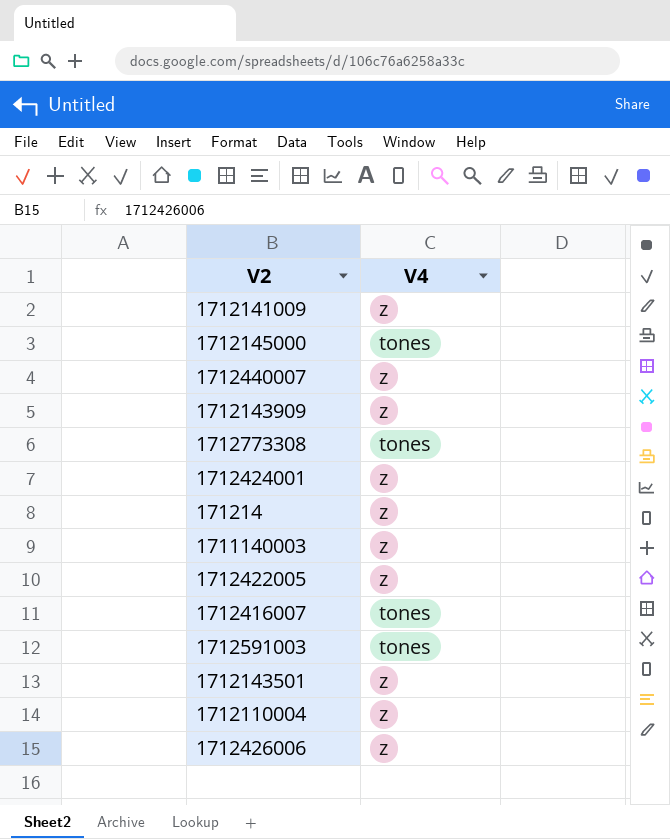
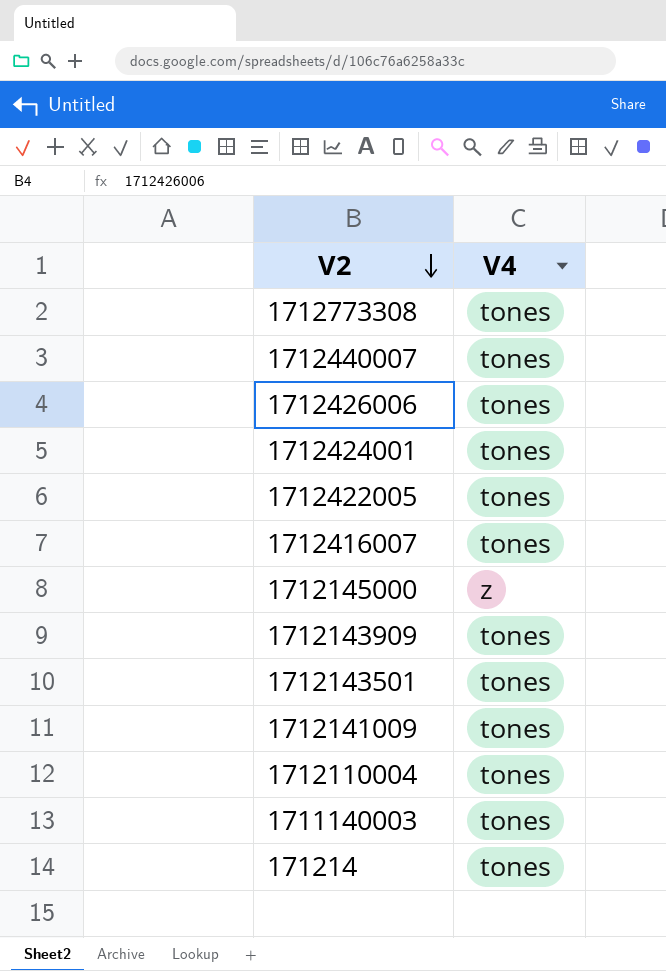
row order: none -> V2 descending
row 1712591003: tones -> none
1712440007 | V4: z -> tones
1712426006 | V4: z -> tones
1712424001 | V4: z -> tones
1712422005 | V4: z -> tones
1712145000 | V4: tones -> z
1712143909 | V4: z -> tones
1712143501 | V4: z -> tones
1712141009 | V4: z -> tones
1712110004 | V4: z -> tones
1711140003 | V4: z -> tones
171214 | V4: z -> tones

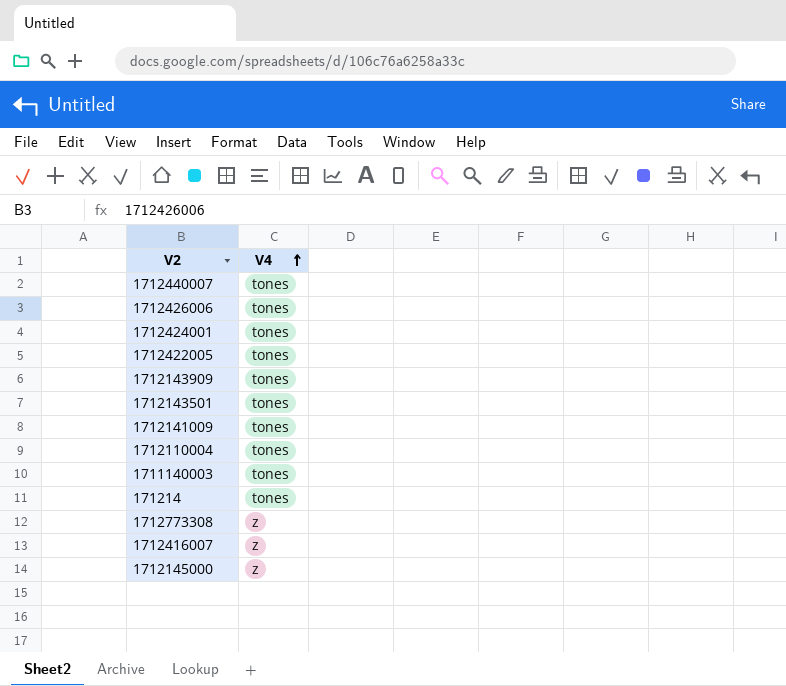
row order: V2 descending -> V4 ascending
1712773308 | V4: tones -> z
1712416007 | V4: tones -> z

